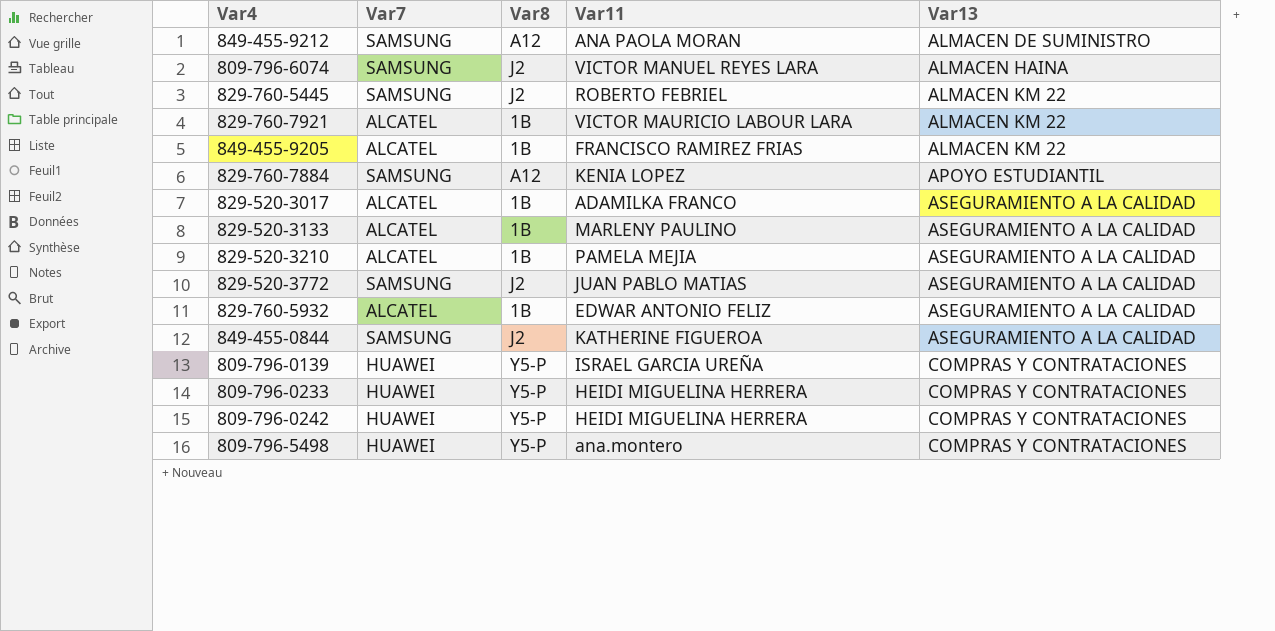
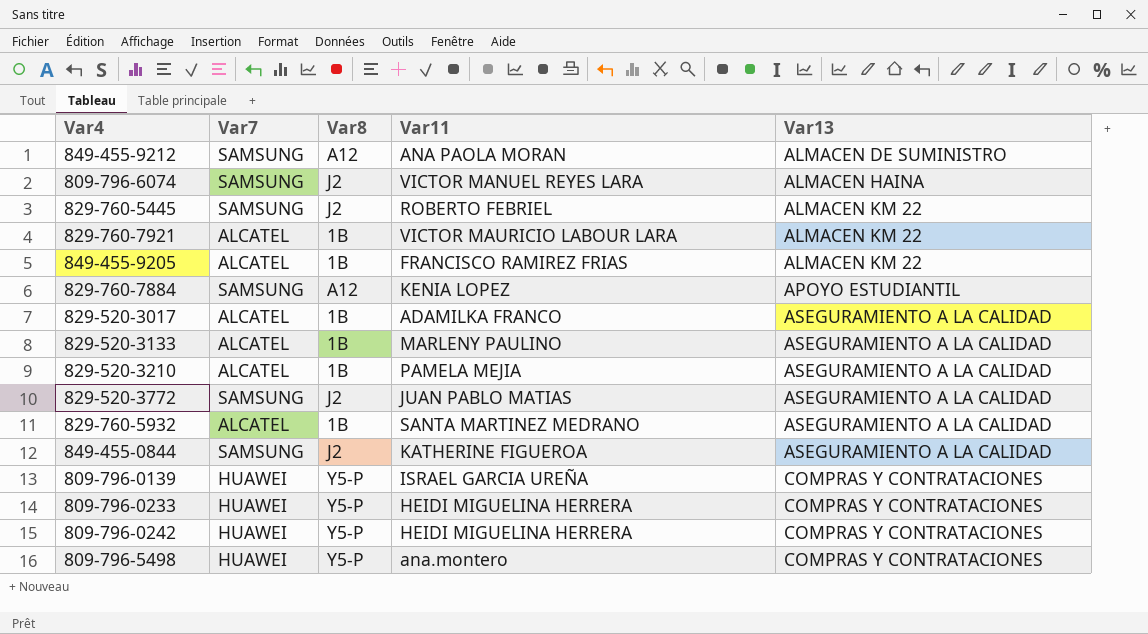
829-760-5932 | Var11: EDWAR ANTONIO FELIZ -> SANTA MARTINEZ MEDRANO

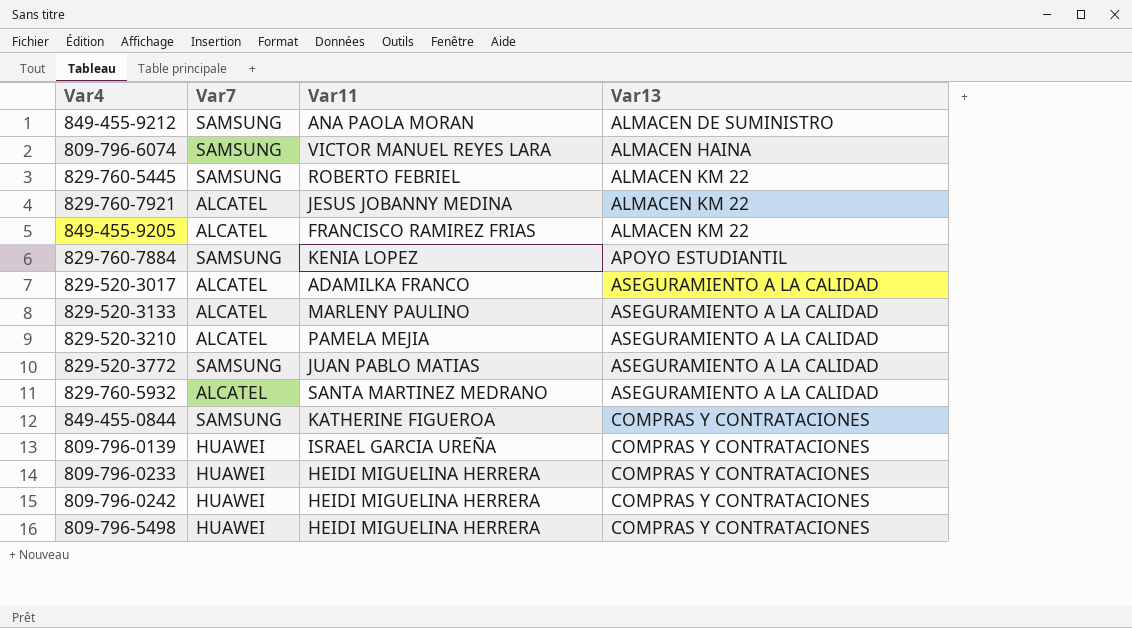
column Var8 | position: 3 -> none
829-760-7921 | Var11: VICTOR MAURICIO LABOUR LARA -> JESUS JOBANNY MEDINA
849-455-0844 | Var13: ASEGURAMIENTO A LA CALIDAD -> COMPRAS Y CONTRATACIONES
809-796-5498 | Var11: ana.montero -> HEIDI MIGUELINA HERRERA

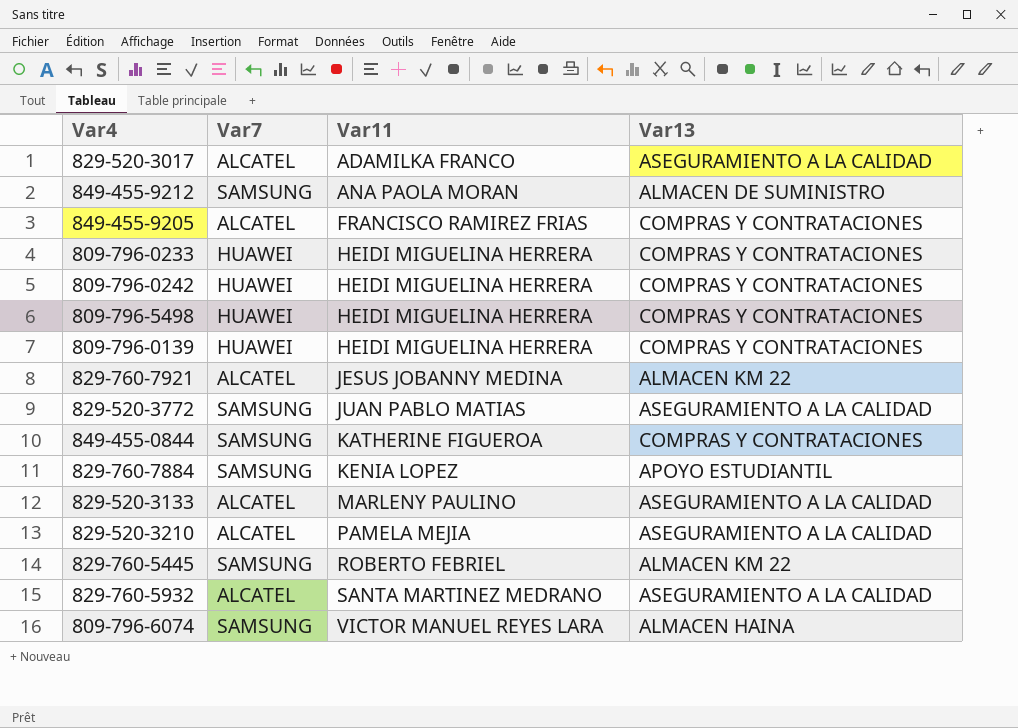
row order: Var13 ascending -> Var11 ascending
849-455-9205 | Var13: ALMACEN KM 22 -> COMPRAS Y CONTRATACIONES
809-796-0139 | Var11: ISRAEL GARCIA UREÑA -> HEIDI MIGUELINA HERRERA

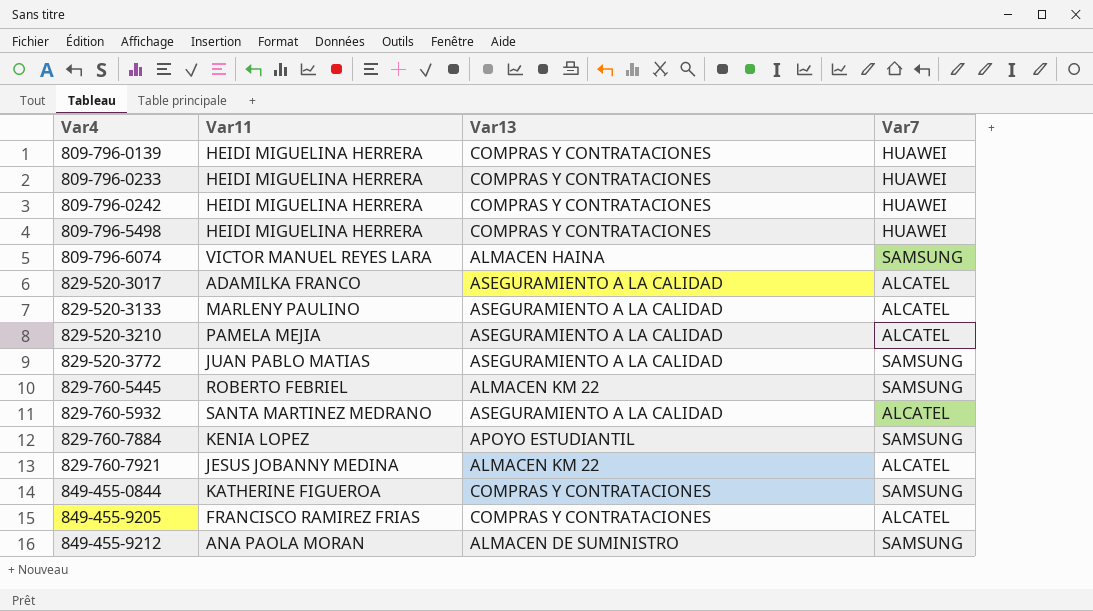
row order: Var11 ascending -> Var4 ascending
column Var7 | position: 2 -> 4

